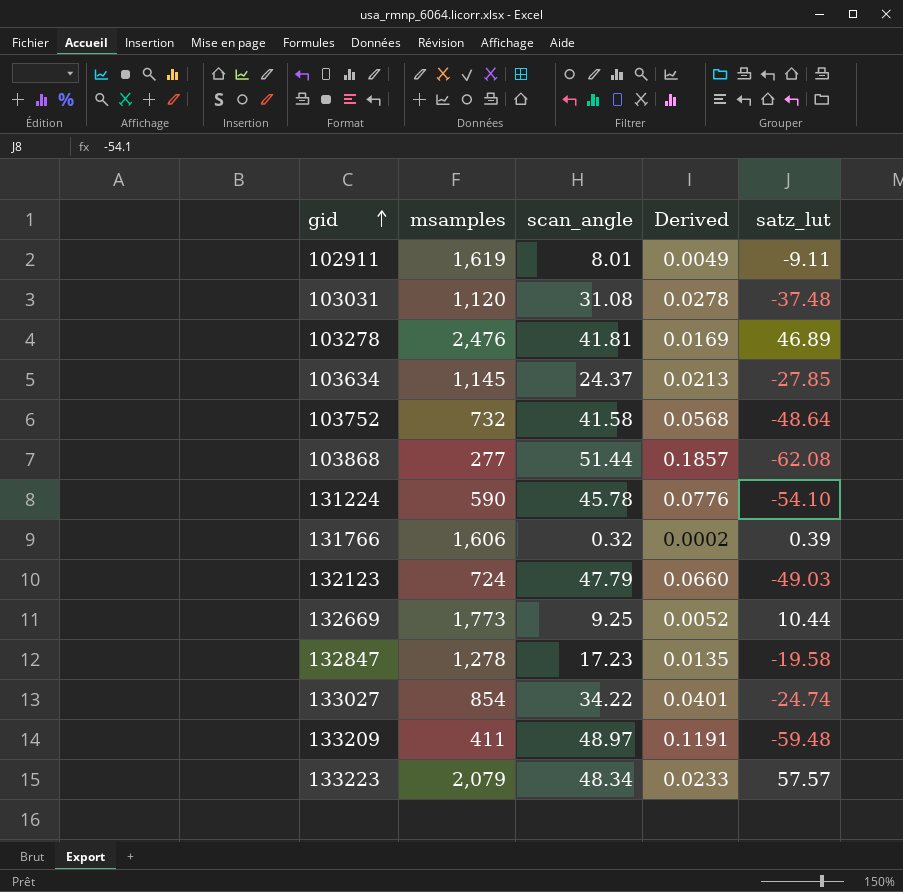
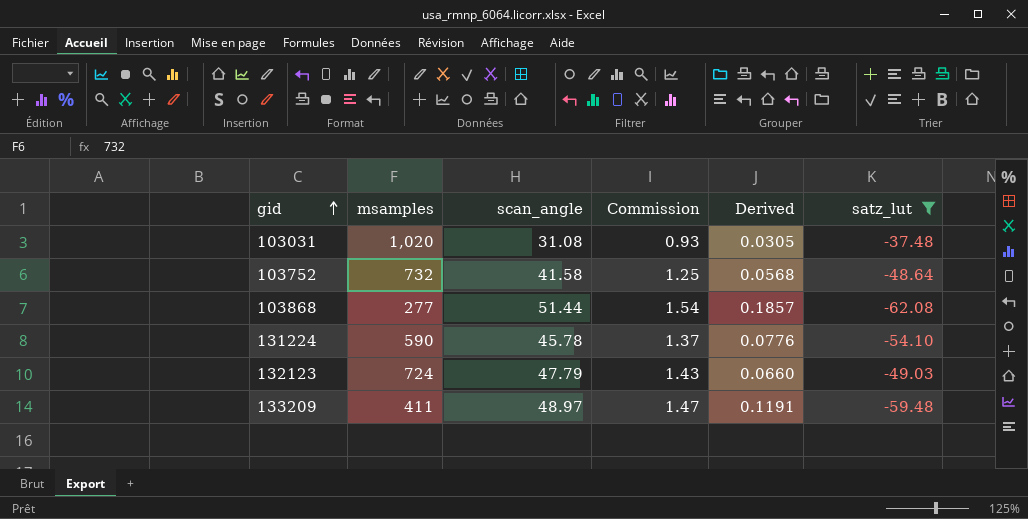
filter: none -> satz_lut <= -37.48
column Commission | formula: none -> [scan_angle] * 0.03
103031 | msamples: 1,120 -> 1,020
103031 | Derived: 0.0278 -> 0.0305

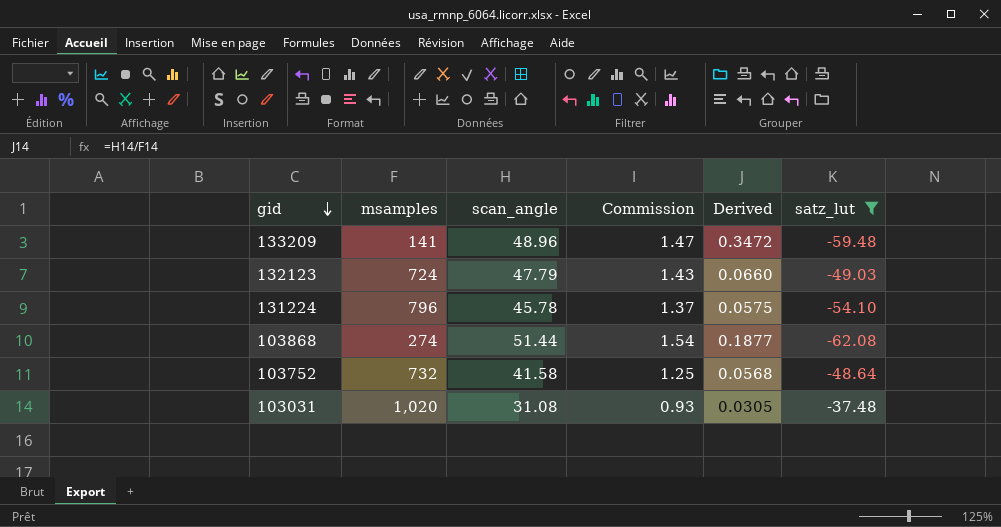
row order: gid ascending -> gid descending
133209 | msamples: 411 -> 141
133209 | scan_angle: 48.97 -> 48.96
133209 | Derived: 0.1191 -> 0.3472
131224 | msamples: 590 -> 796
131224 | Derived: 0.0776 -> 0.0575
103868 | msamples: 277 -> 274
103868 | Derived: 0.1857 -> 0.1877

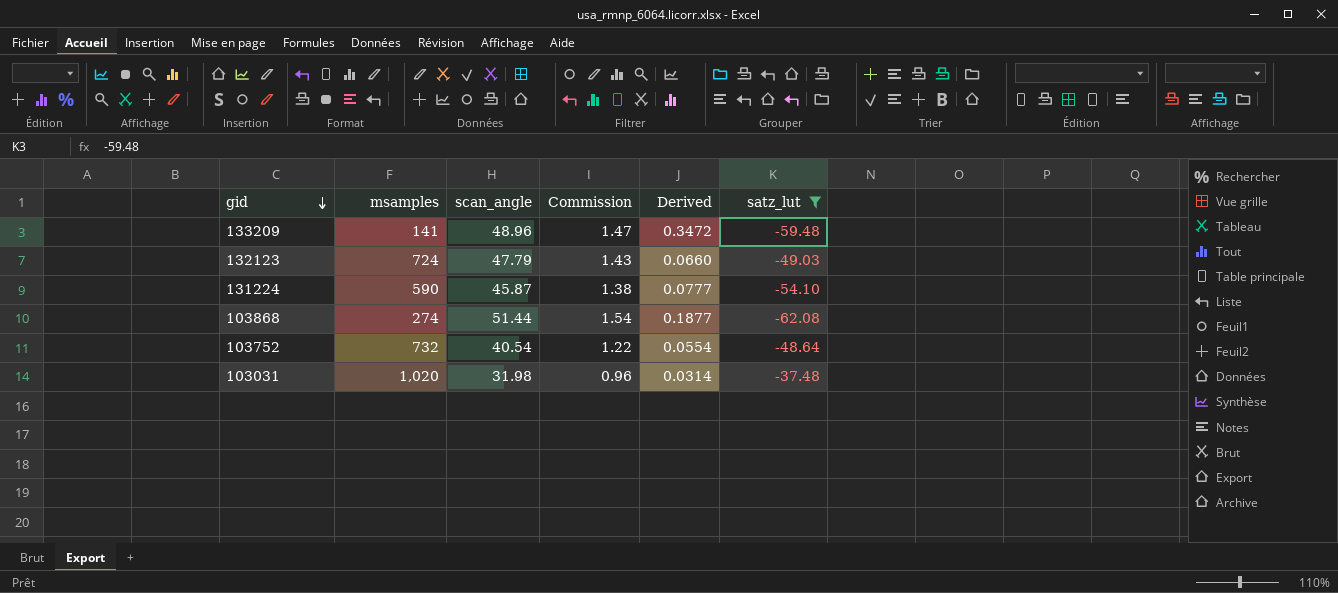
131224 | msamples: 796 -> 590
131224 | scan_angle: 45.78 -> 45.87
131224 | Commission: 1.37 -> 1.38
131224 | Derived: 0.0575 -> 0.0777
103752 | scan_angle: 41.58 -> 40.54
103752 | Commission: 1.25 -> 1.22
103752 | Derived: 0.0568 -> 0.0554
103031 | scan_angle: 31.08 -> 31.98
103031 | Commission: 0.93 -> 0.96
103031 | Derived: 0.0305 -> 0.0314

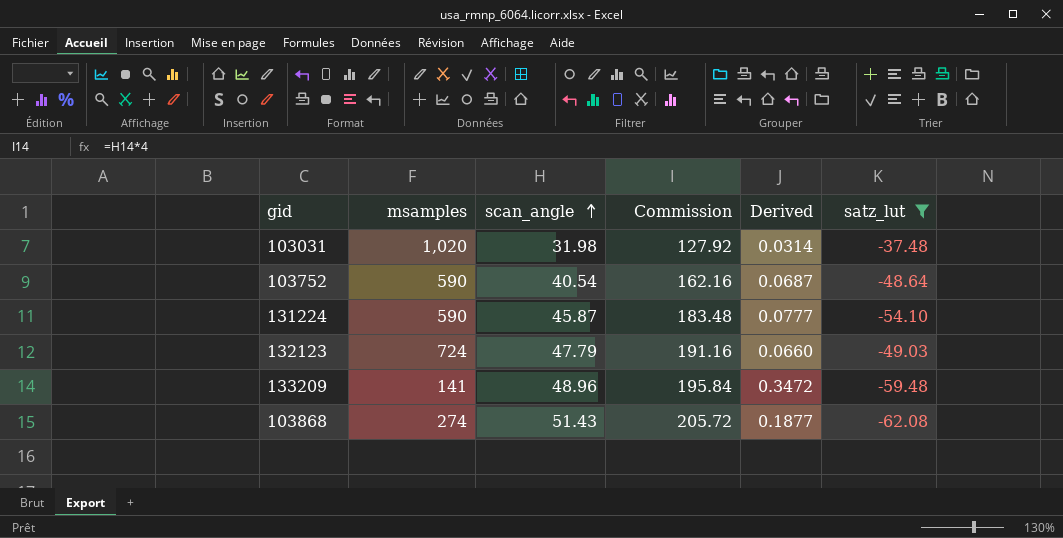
row order: gid descending -> scan_angle ascending
column Commission | formula: [scan_angle] * 0.03 -> [scan_angle] * 4
103752 | msamples: 732 -> 590
103752 | Derived: 0.0554 -> 0.0687
103868 | scan_angle: 51.44 -> 51.43

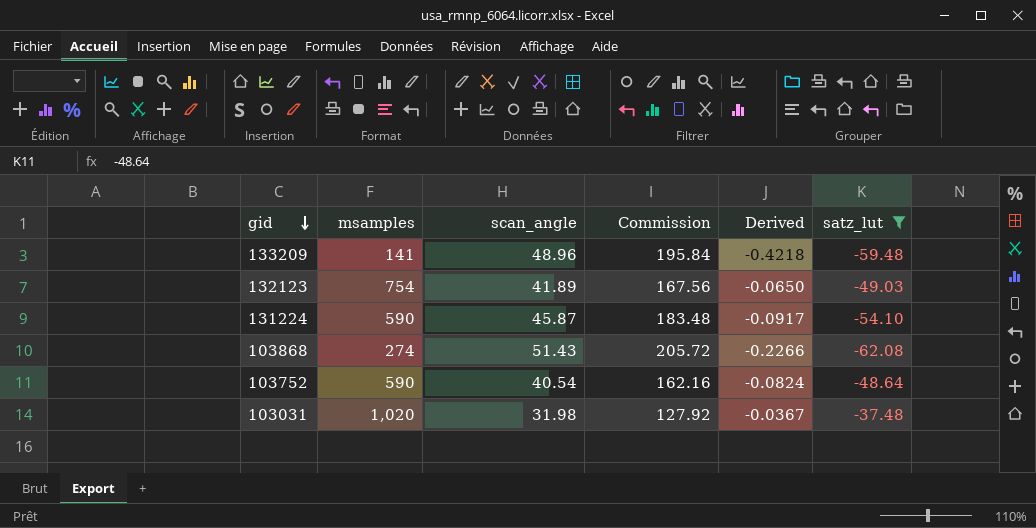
row order: scan_angle ascending -> gid descending
column Derived | formula: [scan_angle] / [msamples] -> [satz_lut] / [msamples]
132123 | msamples: 724 -> 754
132123 | scan_angle: 47.79 -> 41.89
132123 | Commission: 191.16 -> 167.56

